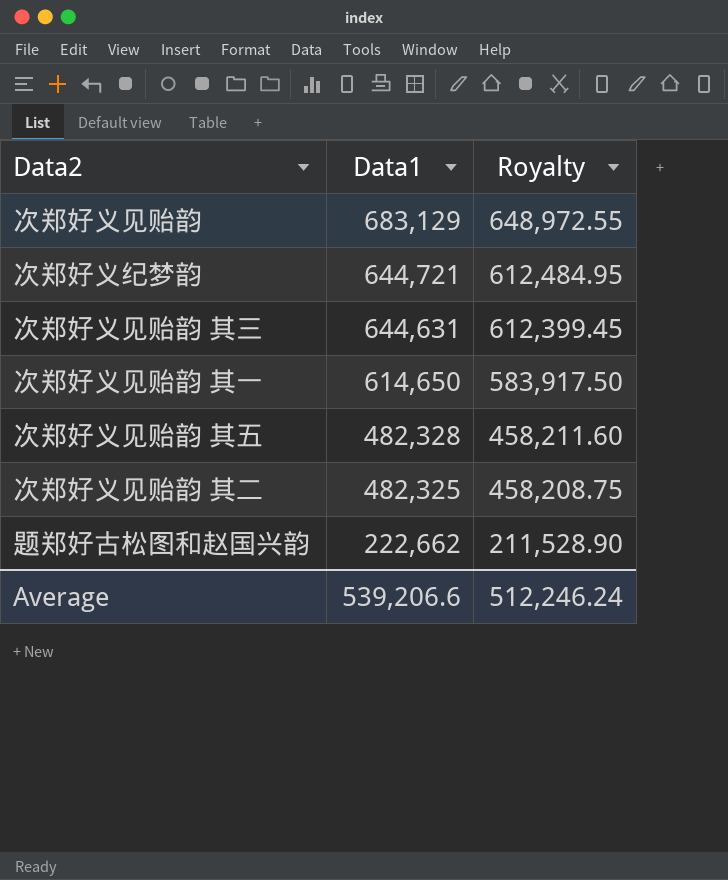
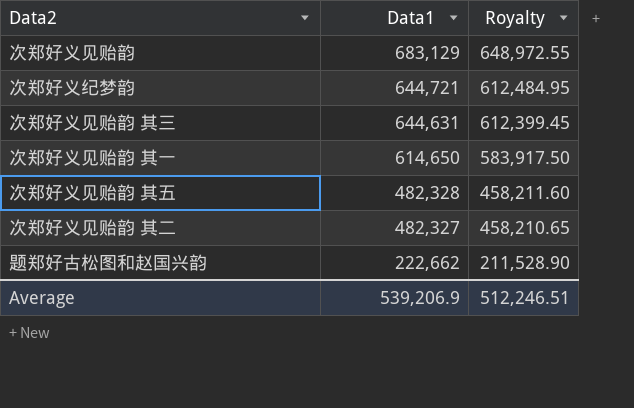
次郑好义见贻韵 其二 | Data1: 482,325 -> 482,327
次郑好义见贻韵 其二 | Royalty: 458,208.75 -> 458,210.65
Average | Data1: 539,206.6 -> 539,206.9
Average | Royalty: 512,246.24 -> 512,246.51

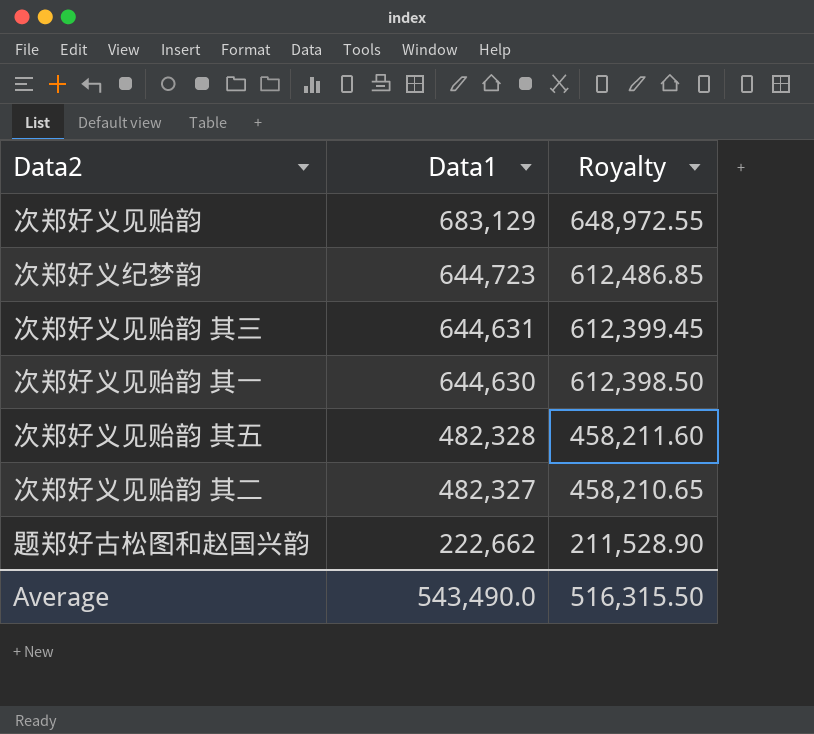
次郑好义纪梦韵 | Data1: 644,721 -> 644,723
次郑好义纪梦韵 | Royalty: 612,484.95 -> 612,486.85
次郑好义见贻韵 其一 | Data1: 614,650 -> 644,630
次郑好义见贻韵 其一 | Royalty: 583,917.50 -> 612,398.50
Average | Data1: 539,206.9 -> 543,490.0
Average | Royalty: 512,246.51 -> 516,315.50

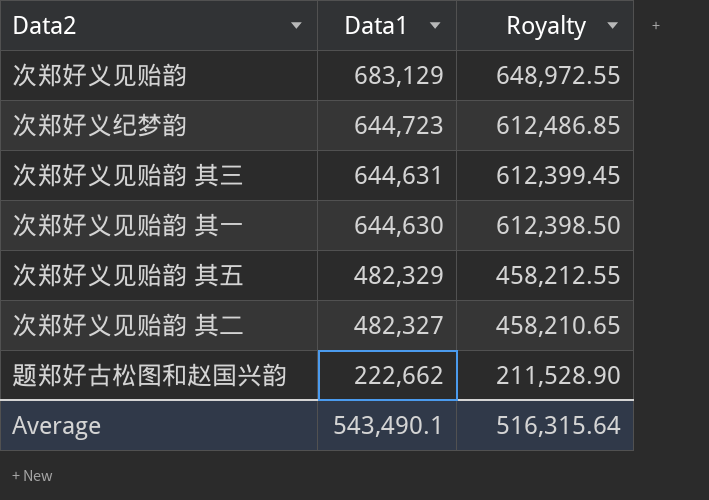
次郑好义见贻韵 其五 | Data1: 482,328 -> 482,329
次郑好义见贻韵 其五 | Royalty: 458,211.60 -> 458,212.55
Average | Data1: 543,490.0 -> 543,490.1
Average | Royalty: 516,315.50 -> 516,315.64

